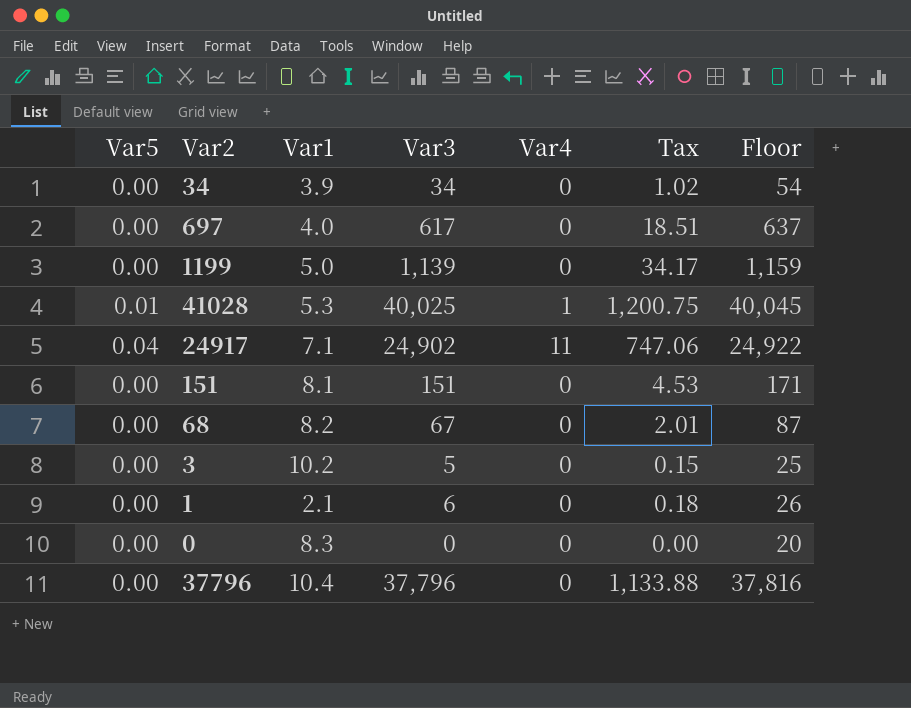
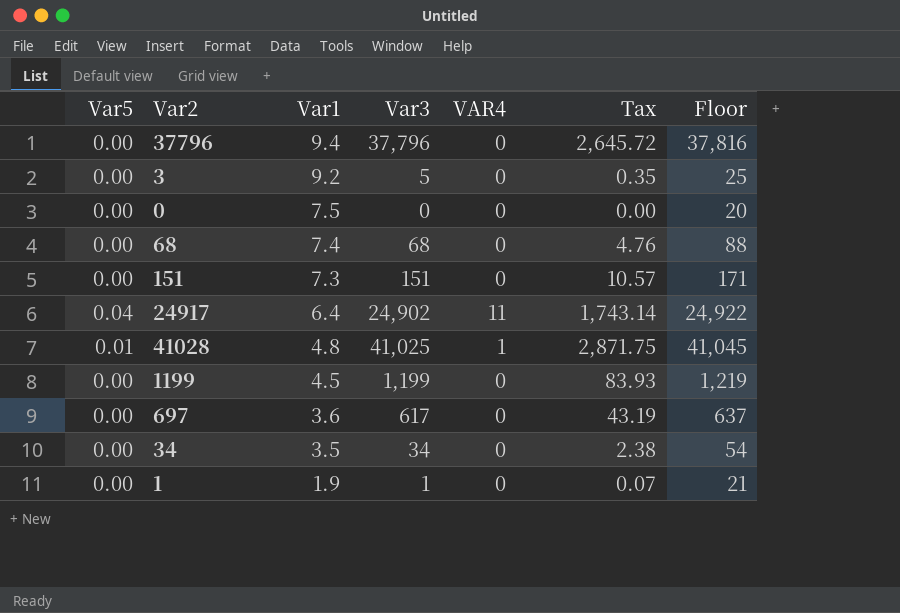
row order: none -> Var1 descending
column name: Var4 -> VAR4
column Tax | formula: [Var3] * 0.03 -> [Var3] * 0.07
37796 | Var1: 10.4 -> 9.4
3 | Var1: 10.2 -> 9.2
0 | Var1: 8.3 -> 7.5
68 | Var1: 8.2 -> 7.4
68 | Var3: 67 -> 68
68 | Floor: 87 -> 88
151 | Var1: 8.1 -> 7.3
24917 | Var1: 7.1 -> 6.4
41028 | Var1: 5.3 -> 4.8
41028 | Var3: 40,025 -> 41,025
41028 | Floor: 40,045 -> 41,045
1199 | Var1: 5.0 -> 4.5
1199 | Var3: 1,139 -> 1,199
1199 | Floor: 1,159 -> 1,219
697 | Var1: 4.0 -> 3.6
34 | Var1: 3.9 -> 3.5
1 | Var1: 2.1 -> 1.9
1 | Var3: 6 -> 1
1 | Floor: 26 -> 21

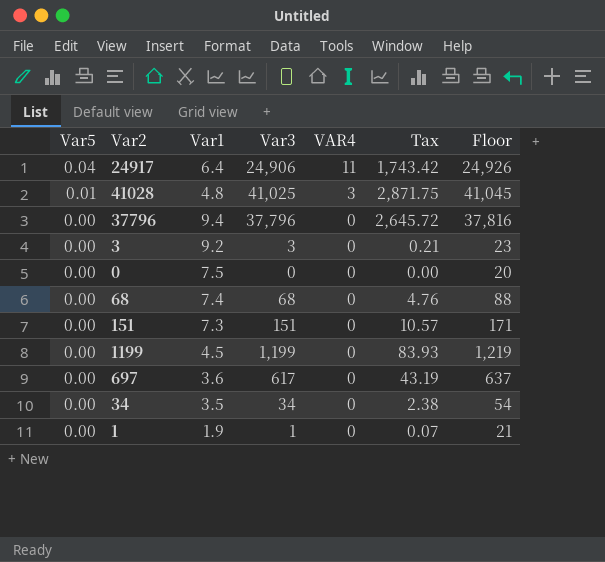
row order: Var1 descending -> Var5 descending
24917 | Var3: 24,902 -> 24,906
24917 | Tax: 1,743.14 -> 1,743.42
24917 | Floor: 24,922 -> 24,926
41028 | VAR4: 1 -> 3
3 | Var3: 5 -> 3
3 | Tax: 0.35 -> 0.21
3 | Floor: 25 -> 23

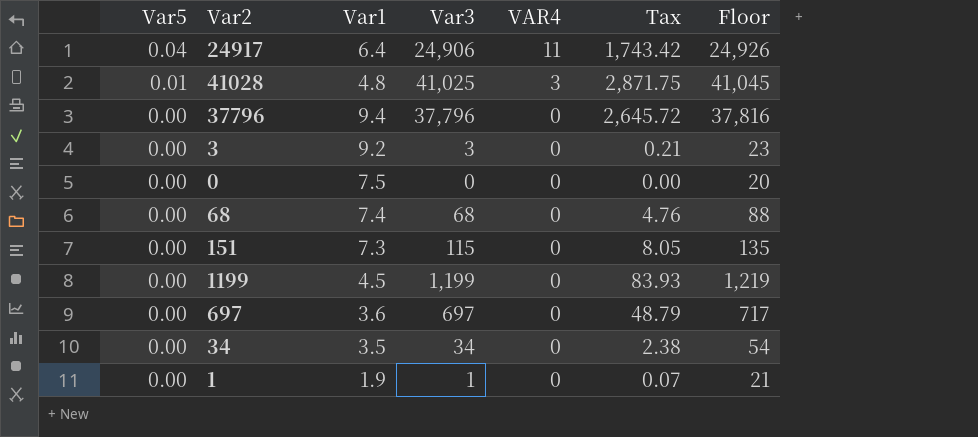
151 | Var3: 151 -> 115
151 | Tax: 10.57 -> 8.05
151 | Floor: 171 -> 135
697 | Var3: 617 -> 697
697 | Tax: 43.19 -> 48.79
697 | Floor: 637 -> 717

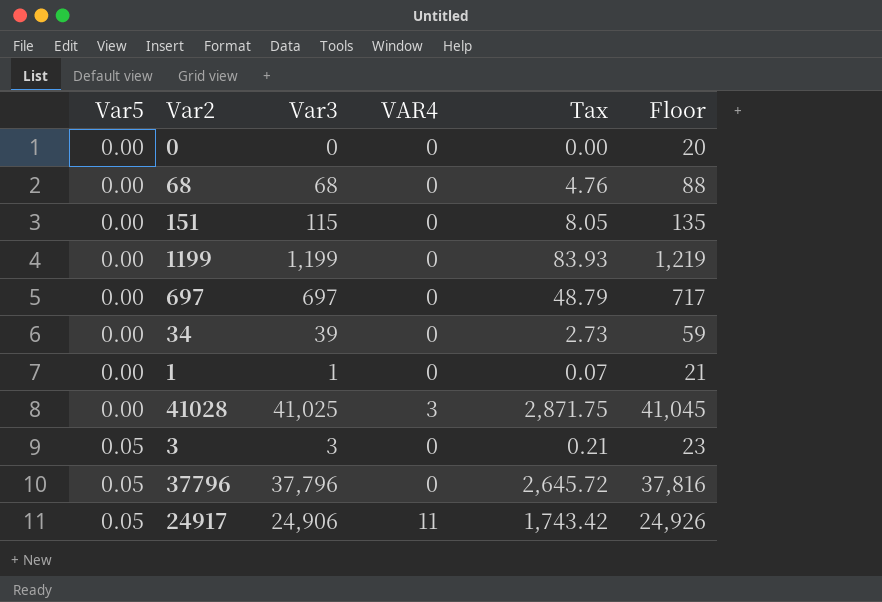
row order: Var5 descending -> Var5 ascending
column Var1 | position: 3 -> none
34 | Var3: 34 -> 39
34 | Tax: 2.38 -> 2.73
34 | Floor: 54 -> 59
41028 | Var5: 0.01 -> 0.00
3 | Var5: 0.00 -> 0.05
37796 | Var5: 0.00 -> 0.05
24917 | Var5: 0.04 -> 0.05

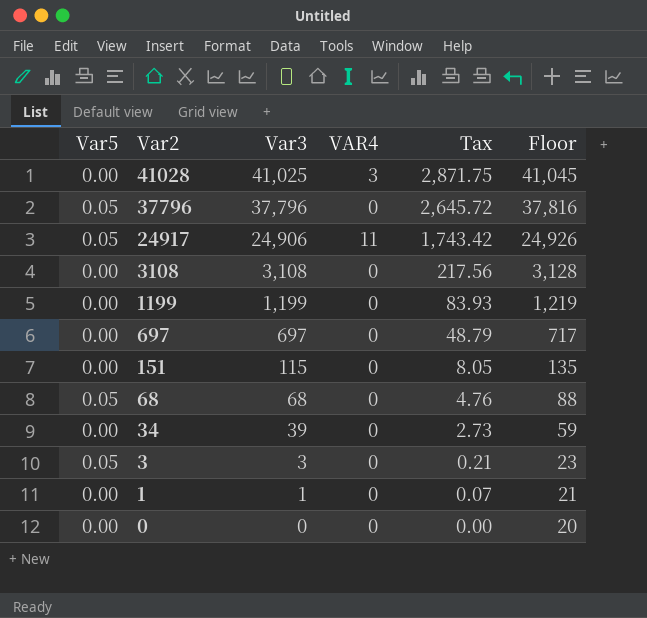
row order: Var5 ascending -> Var2 descending
row 3108: none -> 0.00 | 3,108 | 0 | 217.56 | 3,128
68 | Var5: 0.00 -> 0.05

